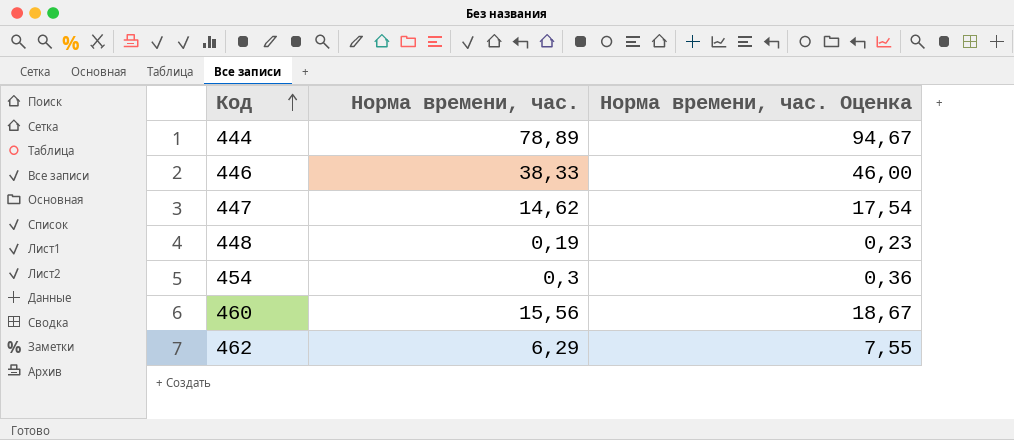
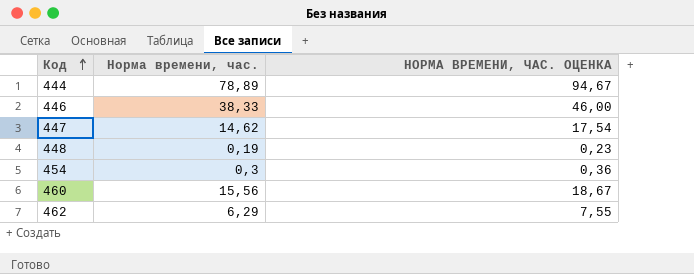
column name: Норма времени, час. Оценка -> НОРМА ВРЕМЕНИ, ЧАС. ОЦЕНКА

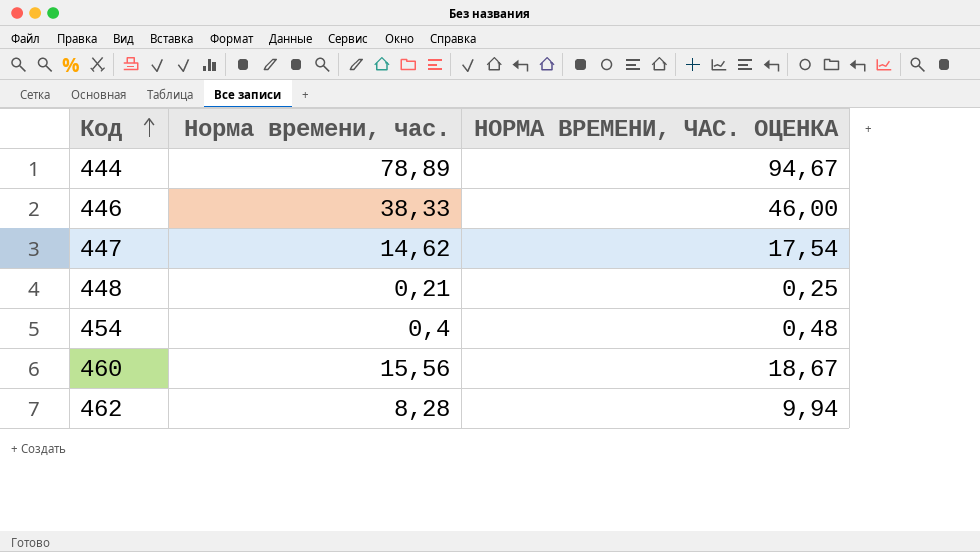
448 | Норма времени, час.: 0,19 -> 0,21
448 | НОРМА ВРЕМЕНИ, ЧАС. ОЦЕНКА: 0,23 -> 0,25
454 | Норма времени, час.: 0,3 -> 0,4
454 | НОРМА ВРЕМЕНИ, ЧАС. ОЦЕНКА: 0,36 -> 0,48
462 | Норма времени, час.: 6,29 -> 8,28
462 | НОРМА ВРЕМЕНИ, ЧАС. ОЦЕНКА: 7,55 -> 9,94

